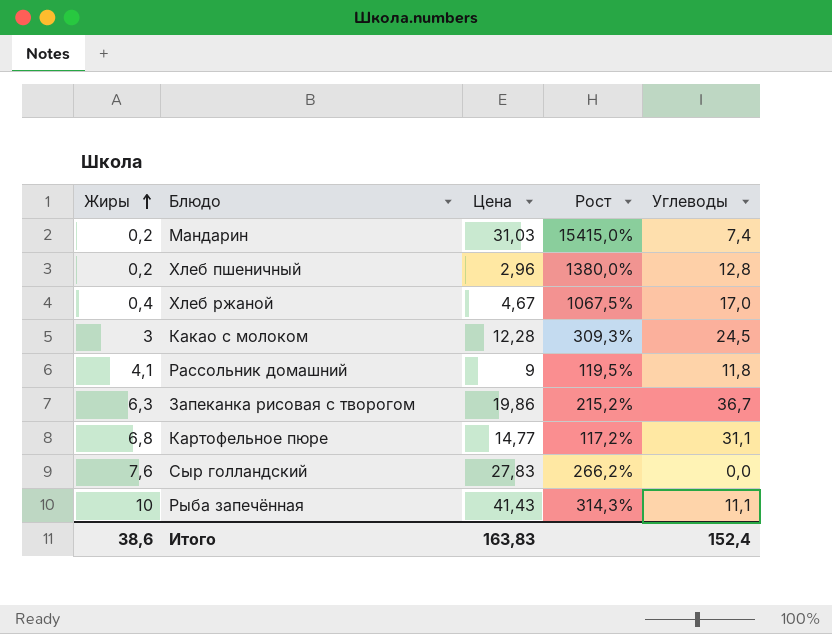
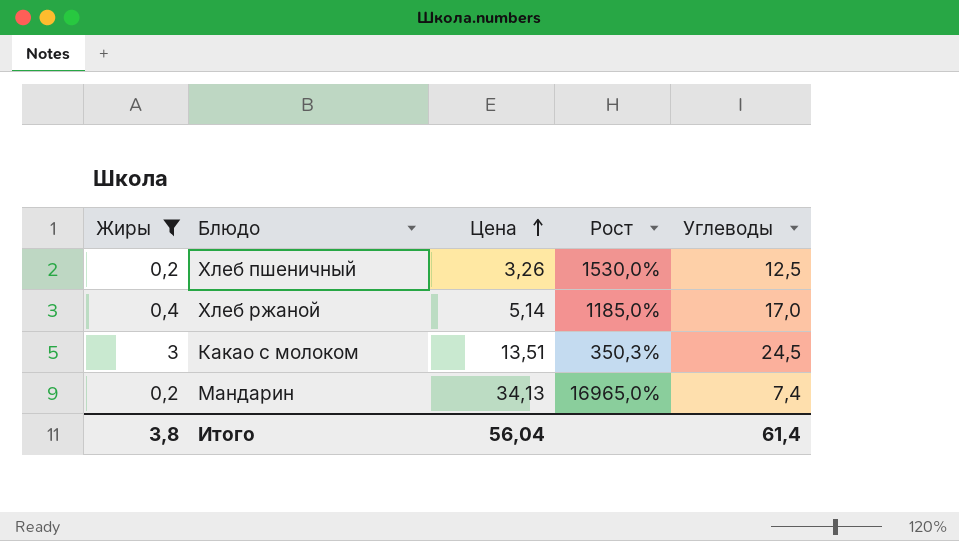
filter: none -> Жиры <= 3
row order: Жиры ascending -> Цена ascending
Хлеб пшеничный | Цена: 2,96 -> 3,26
Хлеб пшеничный | Рост: 1380,0% -> 1530,0%
Хлеб пшеничный | Углеводы: 12,8 -> 12,5
Хлеб ржаной | Цена: 4,67 -> 5,14
Хлеб ржаной | Рост: 1067,5% -> 1185,0%
Какао с молоком | Цена: 12,28 -> 13,51
Какао с молоком | Рост: 309,3% -> 350,3%
Мандарин | Цена: 31,03 -> 34,13
Мандарин | Рост: 15415,0% -> 16965,0%
Итого | Жиры: 38,6 -> 3,8
Итого | Цена: 163,83 -> 56,04
Итого | Углеводы: 152,4 -> 61,4

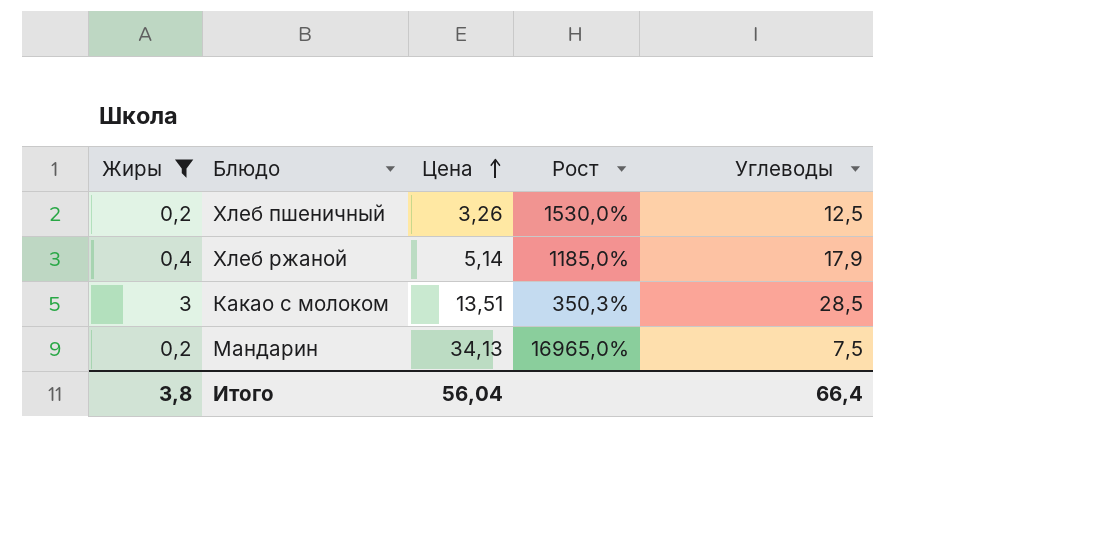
Хлеб ржаной | Углеводы: 17,0 -> 17,9
Какао с молоком | Углеводы: 24,5 -> 28,5
Мандарин | Углеводы: 7,4 -> 7,5
Итого | Углеводы: 61,4 -> 66,4

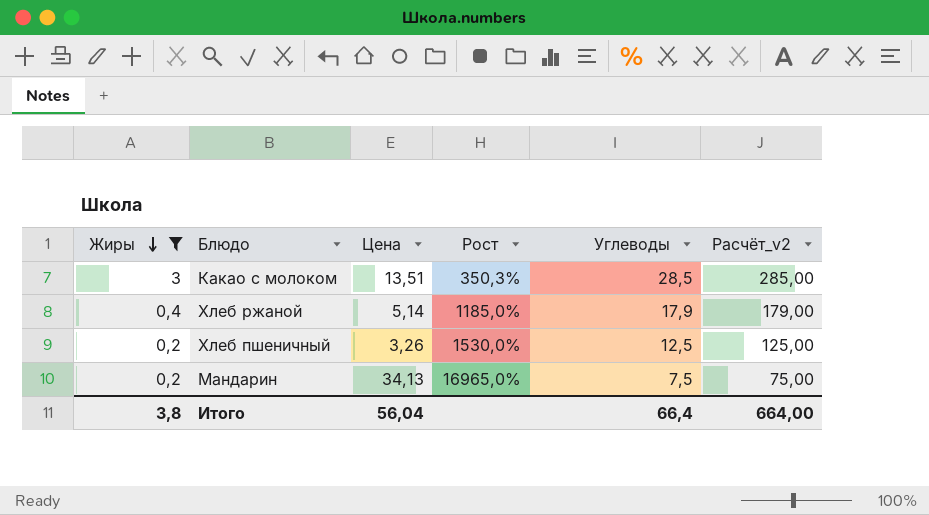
row order: Цена ascending -> Жиры descending
column Расчёт_v2 | formula: none -> [Углеводы] * 10

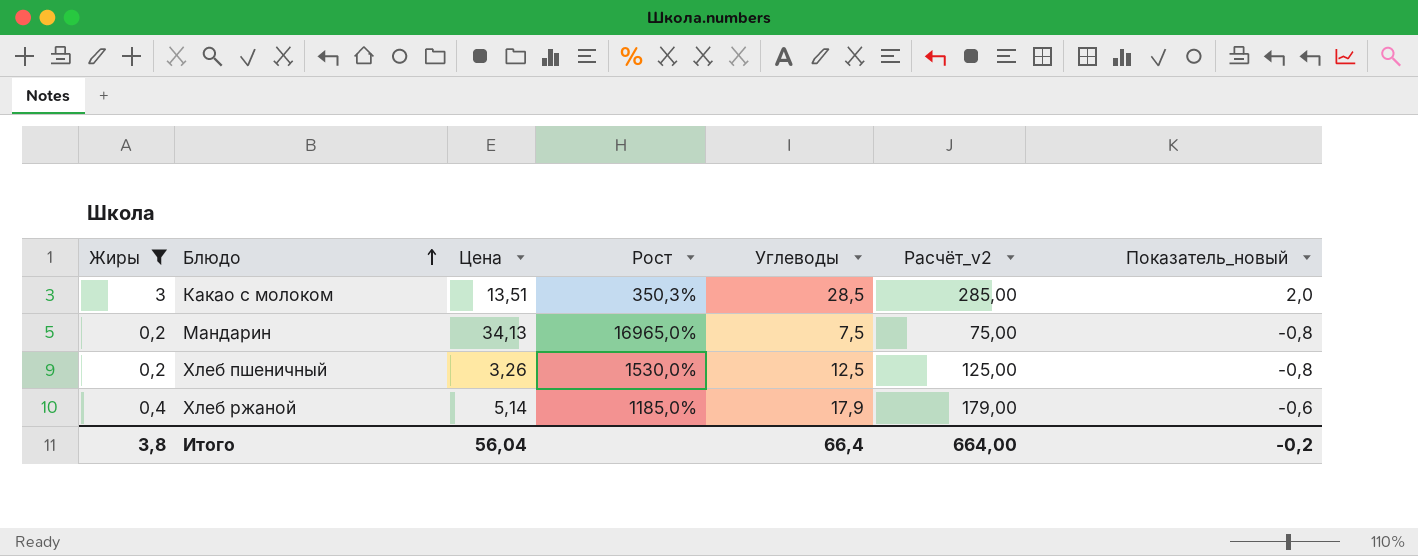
row order: Жиры descending -> Блюдо ascending
column Показатель_новый | formula: none -> [Жиры] - 1

